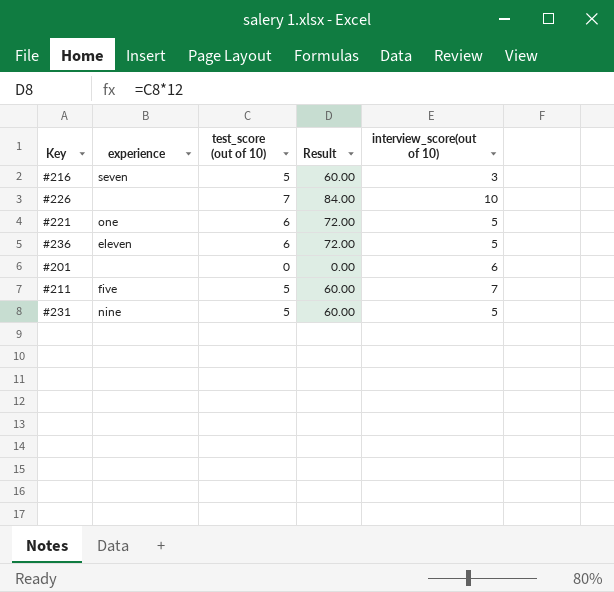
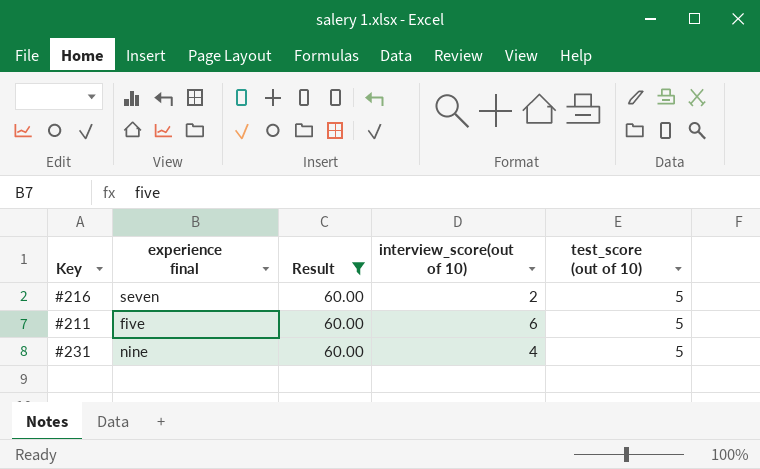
filter: none -> Result = 60.00
column name: experience -> experience final
column test_score (out of 10) | position: 3 -> 5
#216 | interview_score(out of 10): 3 -> 2
#211 | interview_score(out of 10): 7 -> 6
#231 | interview_score(out of 10): 5 -> 4

